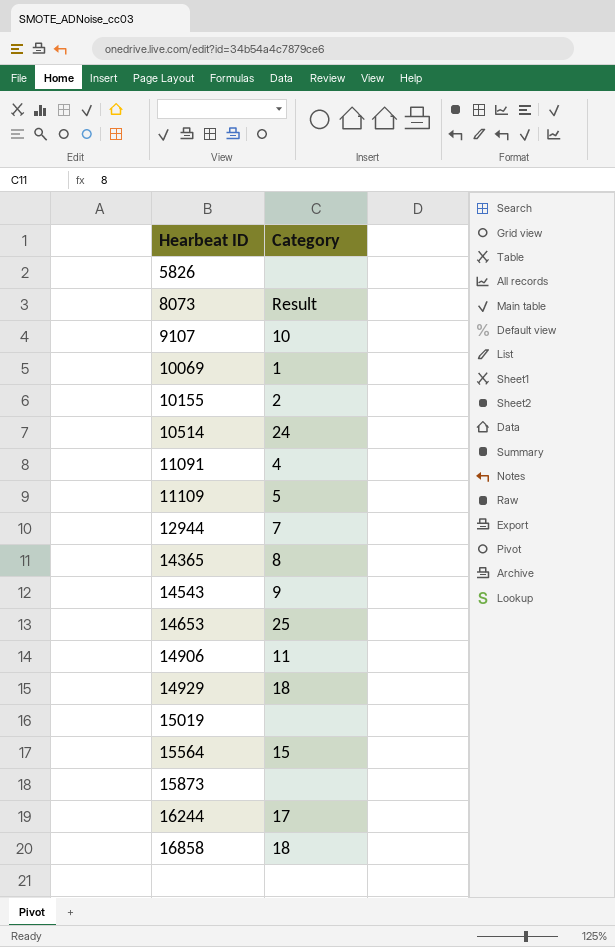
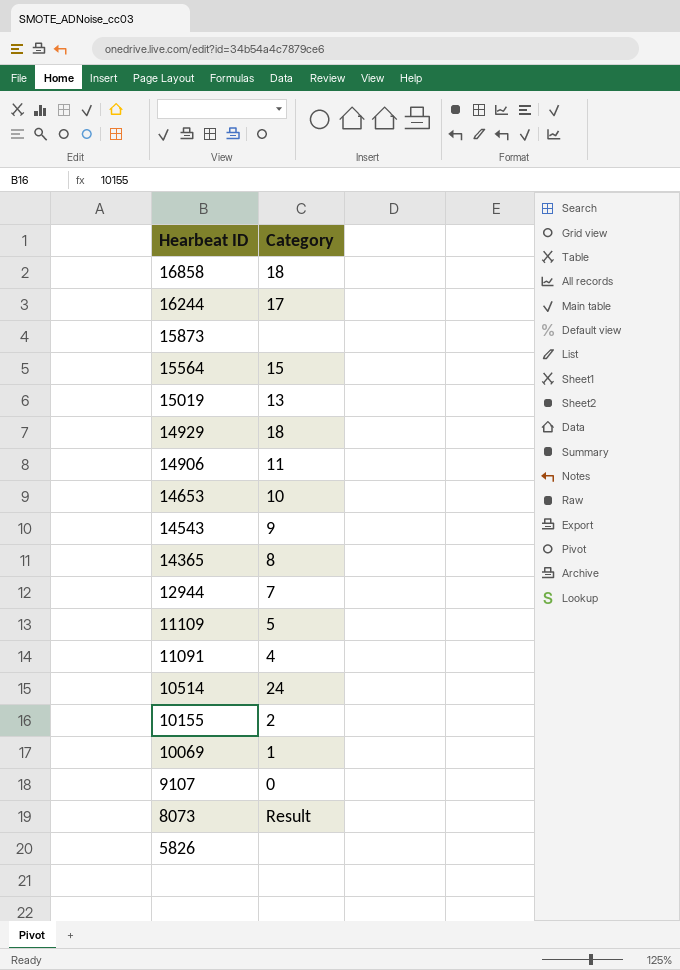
row order: Hearbeat ID ascending -> Hearbeat ID descending
15019 | Category: none -> 13
14653 | Category: 25 -> 10
9107 | Category: 10 -> 0

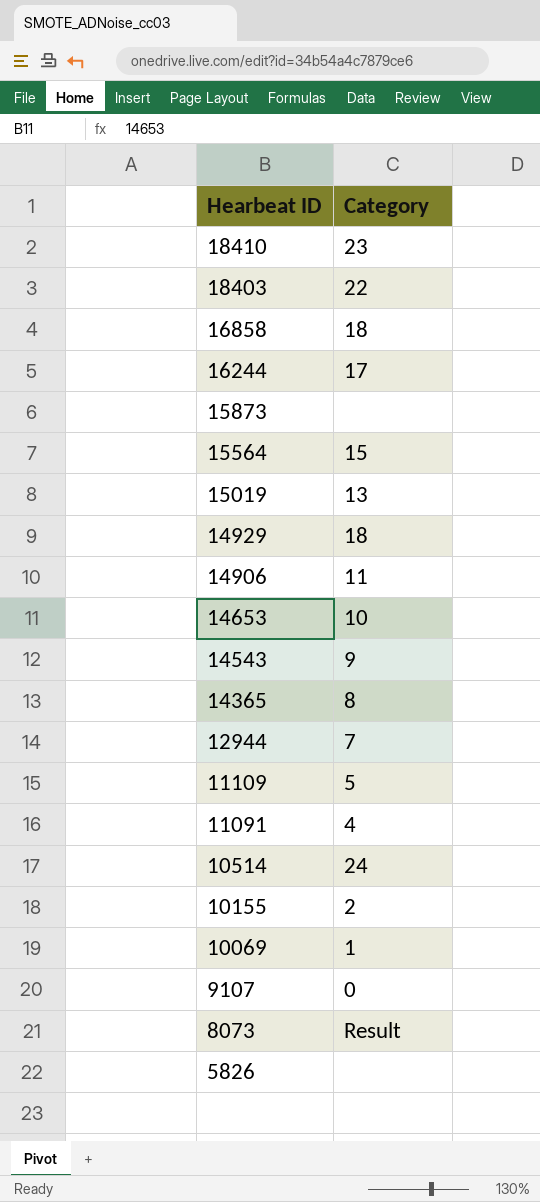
row 18410: none -> 23
row 18403: none -> 22

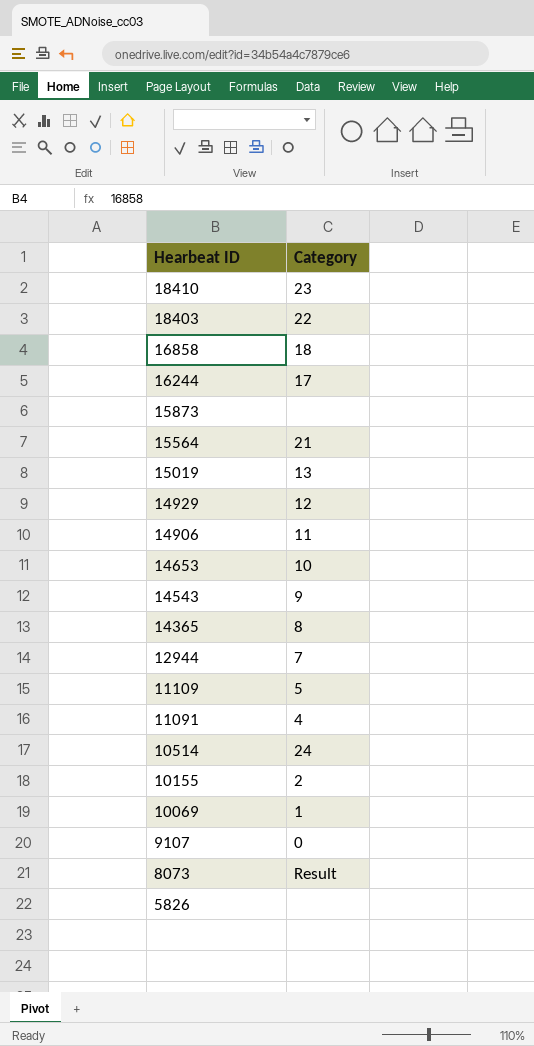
15564 | Category: 15 -> 21
14929 | Category: 18 -> 12

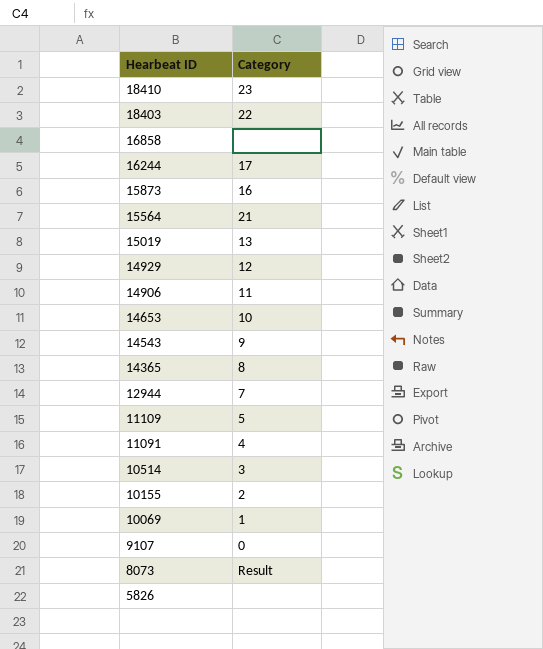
16858 | Category: 18 -> none
15873 | Category: none -> 16
10514 | Category: 24 -> 3

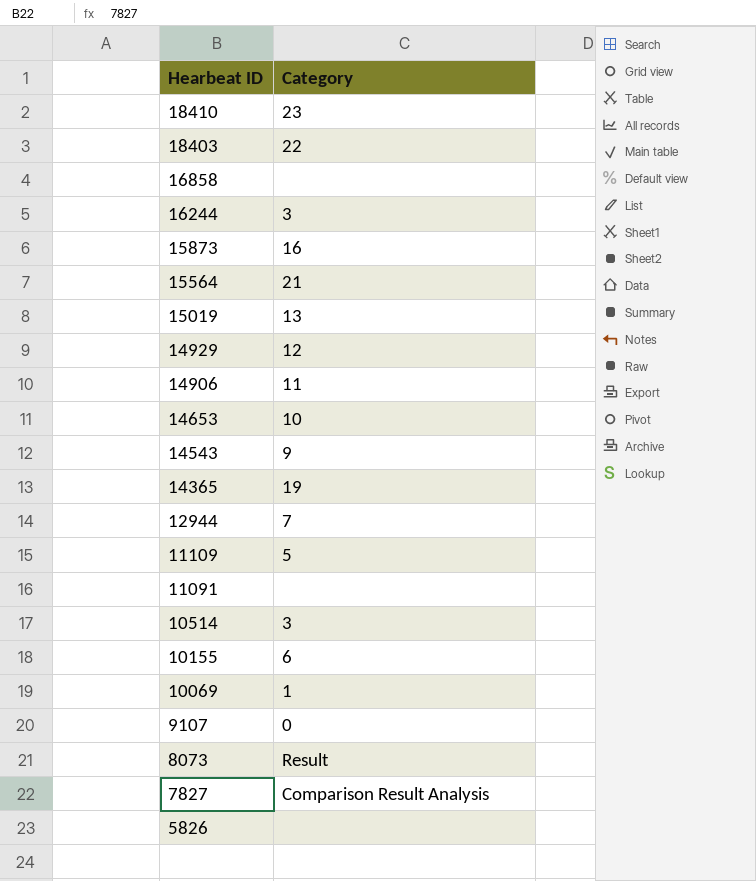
16244 | Category: 17 -> 3
14365 | Category: 8 -> 19
11091 | Category: 4 -> none
10155 | Category: 2 -> 6
row 7827: none -> Comparison Result Analysis

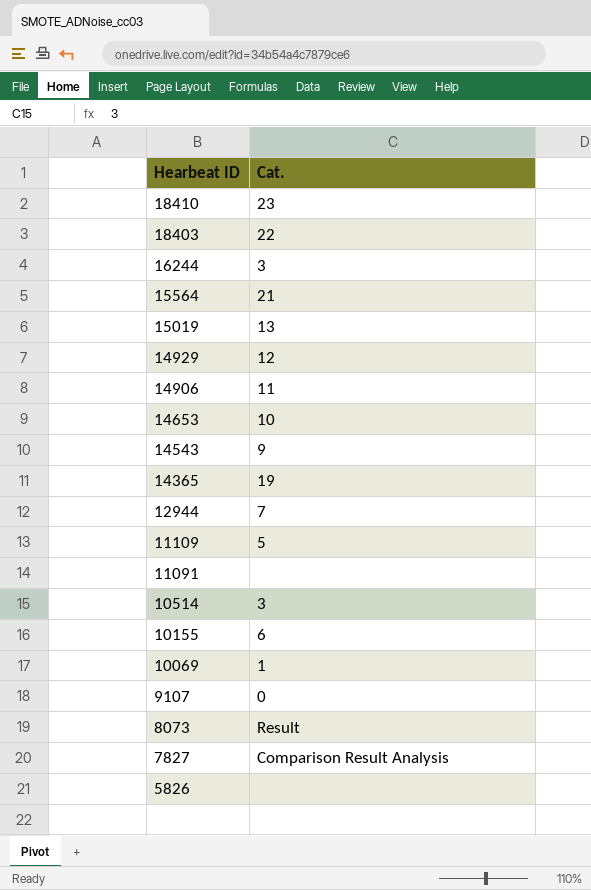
column name: Category -> Cat.
row 16858: none -> none
row 15873: 16 -> none

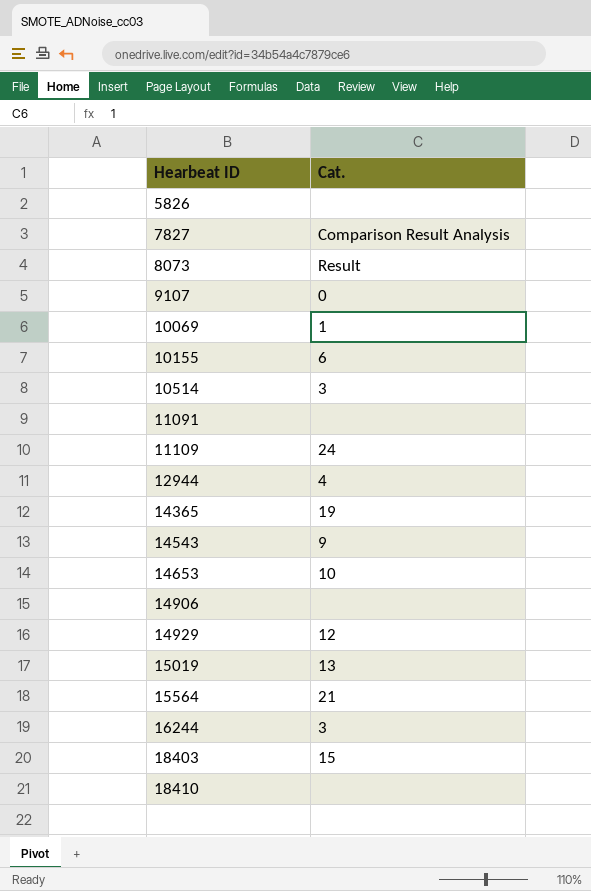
row order: Hearbeat ID descending -> Hearbeat ID ascending
11109 | Cat.: 5 -> 24
12944 | Cat.: 7 -> 4
14906 | Cat.: 11 -> none
18403 | Cat.: 22 -> 15
18410 | Cat.: 23 -> none

